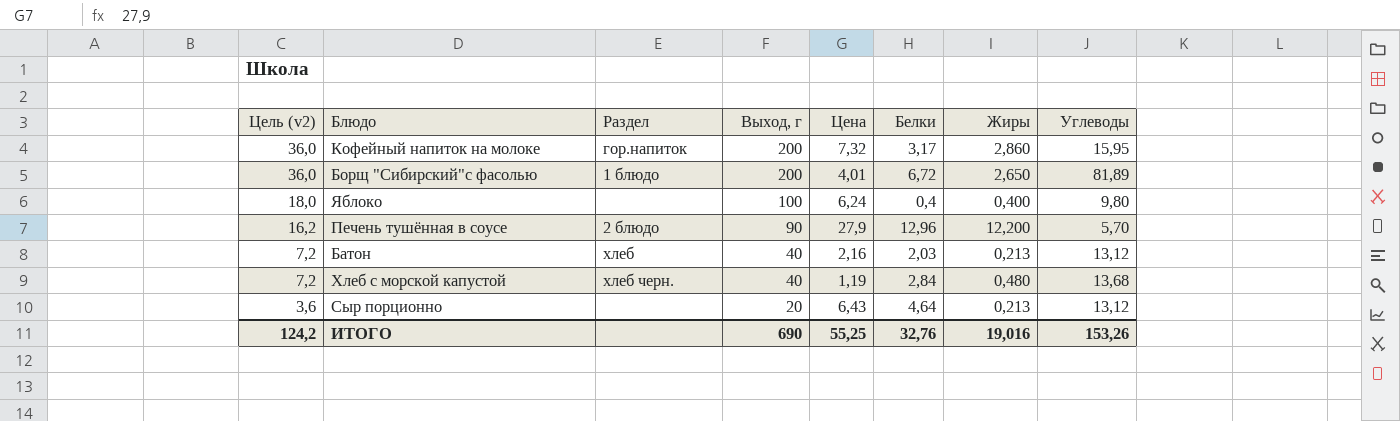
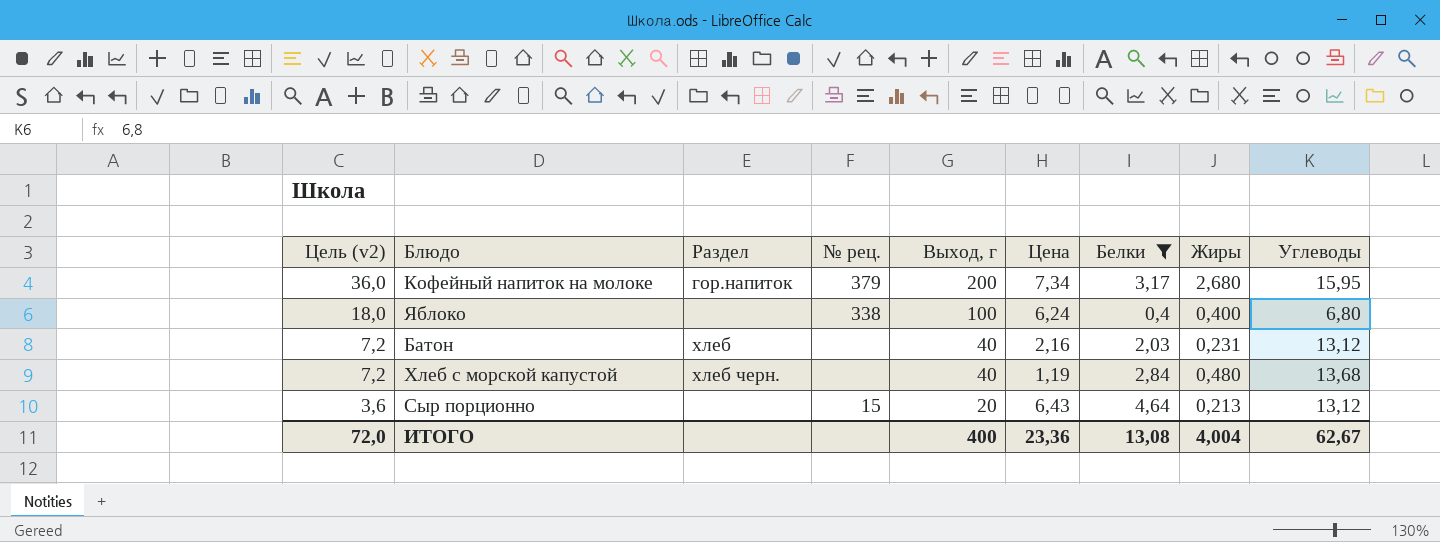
filter: none -> Белки <= 4,64
column № рец. | position: none -> 4
Кофейный напиток на молоке | Цена: 7,32 -> 7,34
Кофейный напиток на молоке | Жиры: 2,860 -> 2,680
Яблоко | Углеводы: 9,80 -> 6,80
Батон | Жиры: 0,213 -> 0,231
ИТОГО | Цель (v2): 124,2 -> 72,0
ИТОГО | Выход, г: 690 -> 400
ИТОГО | Цена: 55,25 -> 23,36
ИТОГО | Белки: 32,76 -> 13,08
ИТОГО | Жиры: 19,016 -> 4,004
ИТОГО | Углеводы: 153,26 -> 62,67

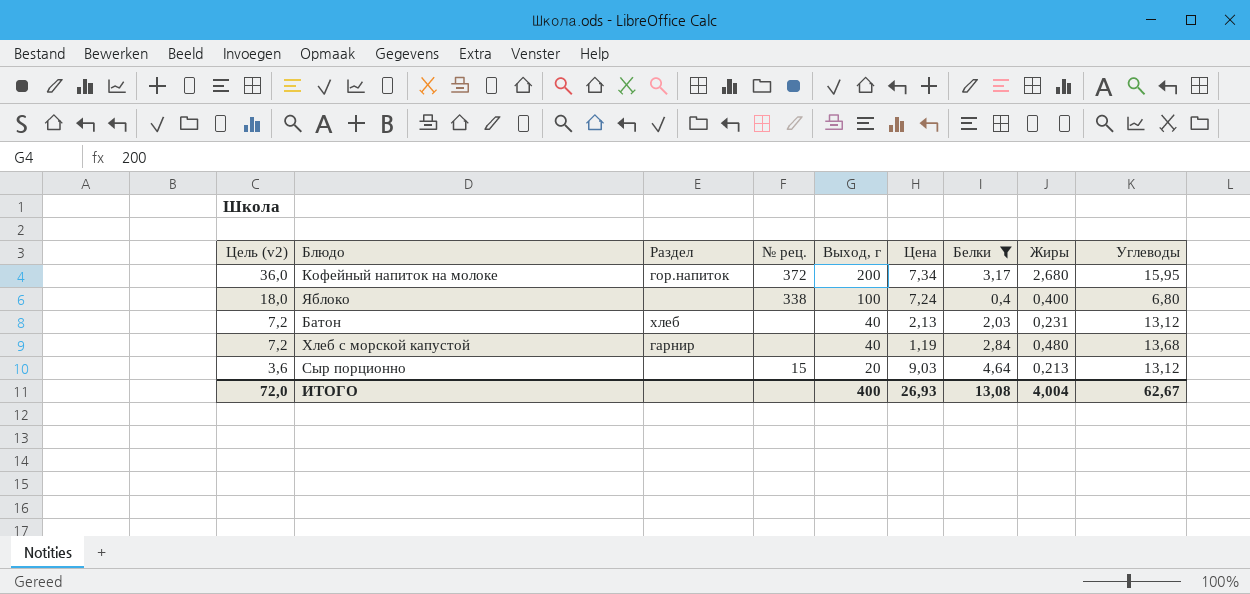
Кофейный напиток на молоке | № рец.: 379 -> 372
Яблоко | Цена: 6,24 -> 7,24
Батон | Цена: 2,16 -> 2,13
Хлеб с морской капустой | Раздел: хлеб черн. -> гарнир
Сыр порционно | Цена: 6,43 -> 9,03
ИТОГО | Цена: 23,36 -> 26,93

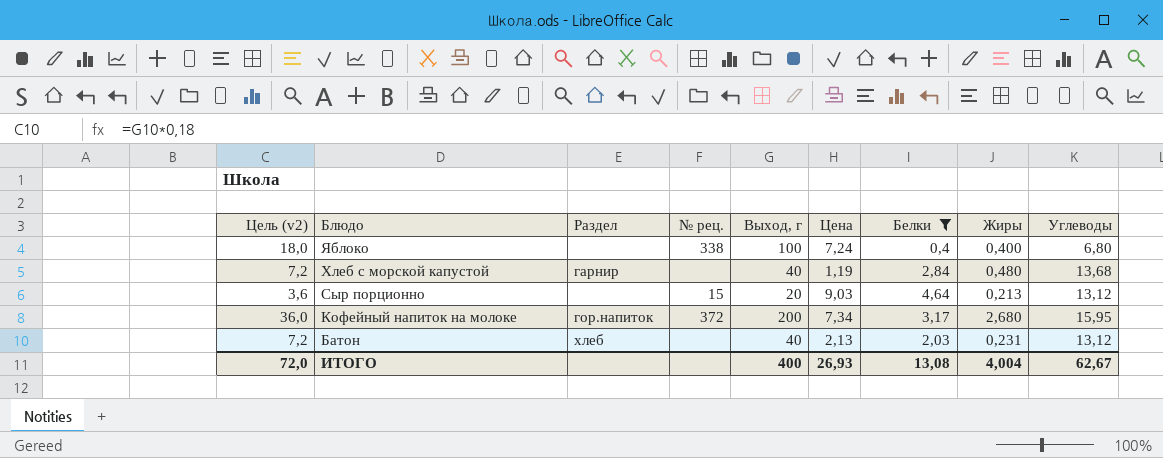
row order: Цель (v2) descending -> Блюдо descending

